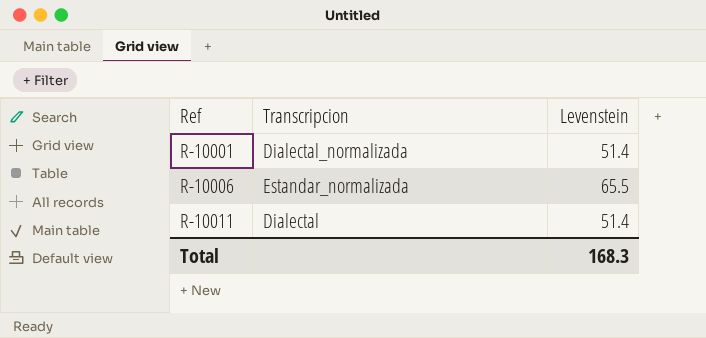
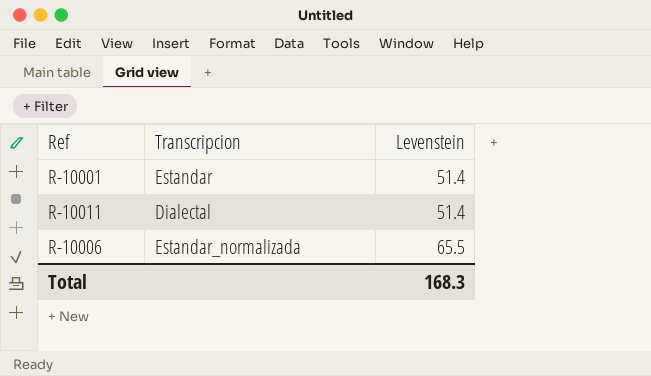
row order: Ref ascending -> Levenstein ascending
R-10001 | Transcripcion: Dialectal_normalizada -> Estandar

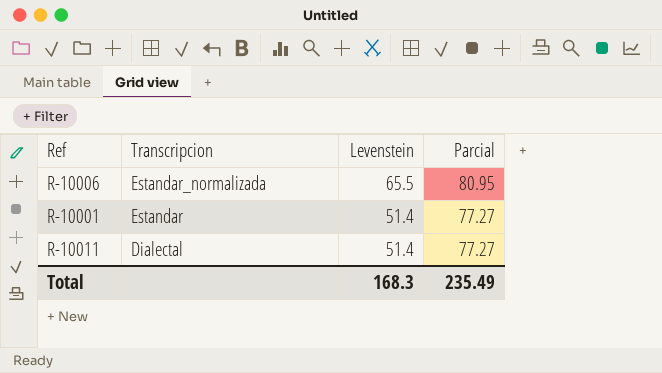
row order: Levenstein ascending -> Transcripcion descending
column Parcial | position: none -> 4

